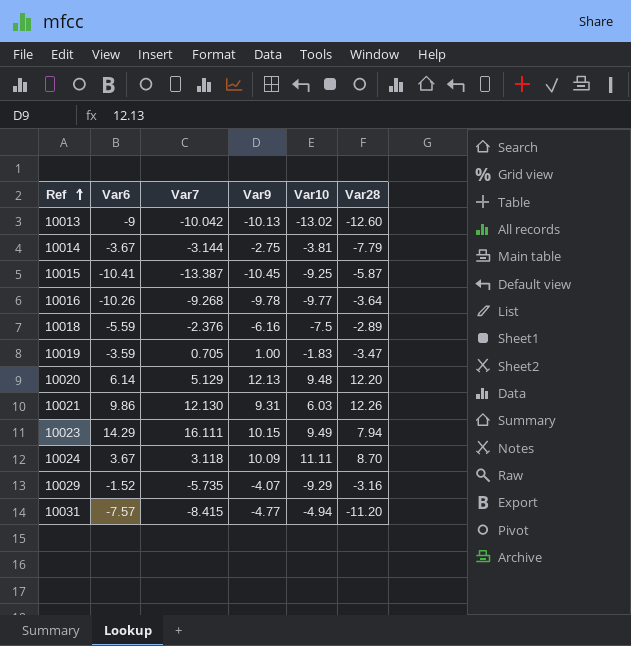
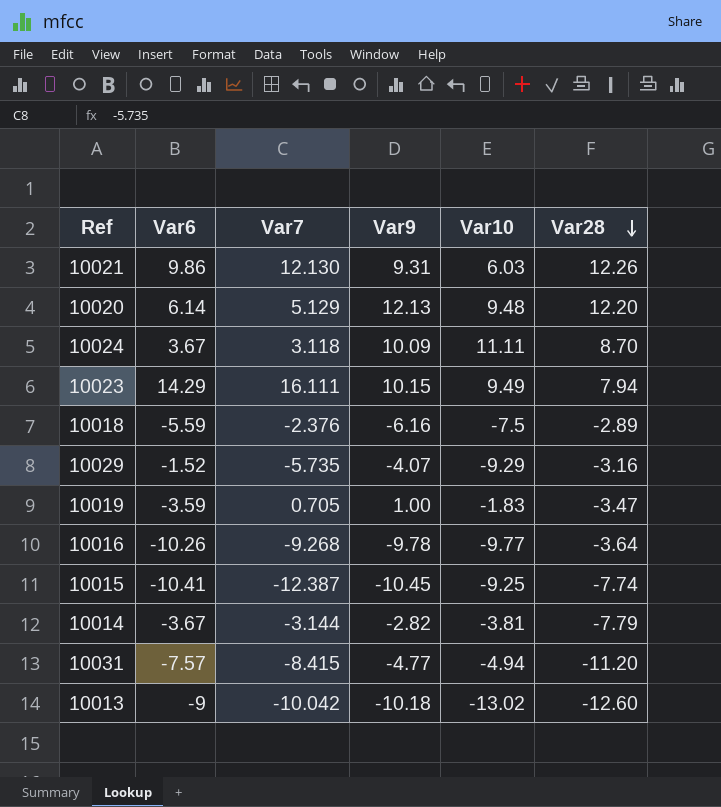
row order: Ref ascending -> Var28 descending
10015 | Var7: -13.387 -> -12.387
10015 | Var28: -5.87 -> -7.74
10014 | Var9: -2.75 -> -2.82
10013 | Var9: -10.13 -> -10.18

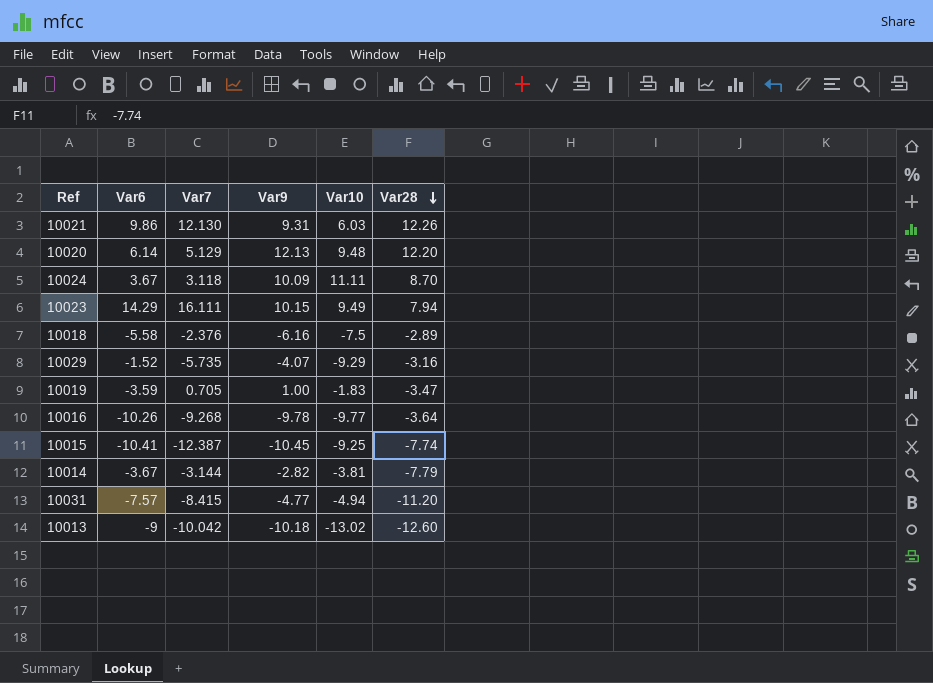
10018 | Var6: -5.59 -> -5.58

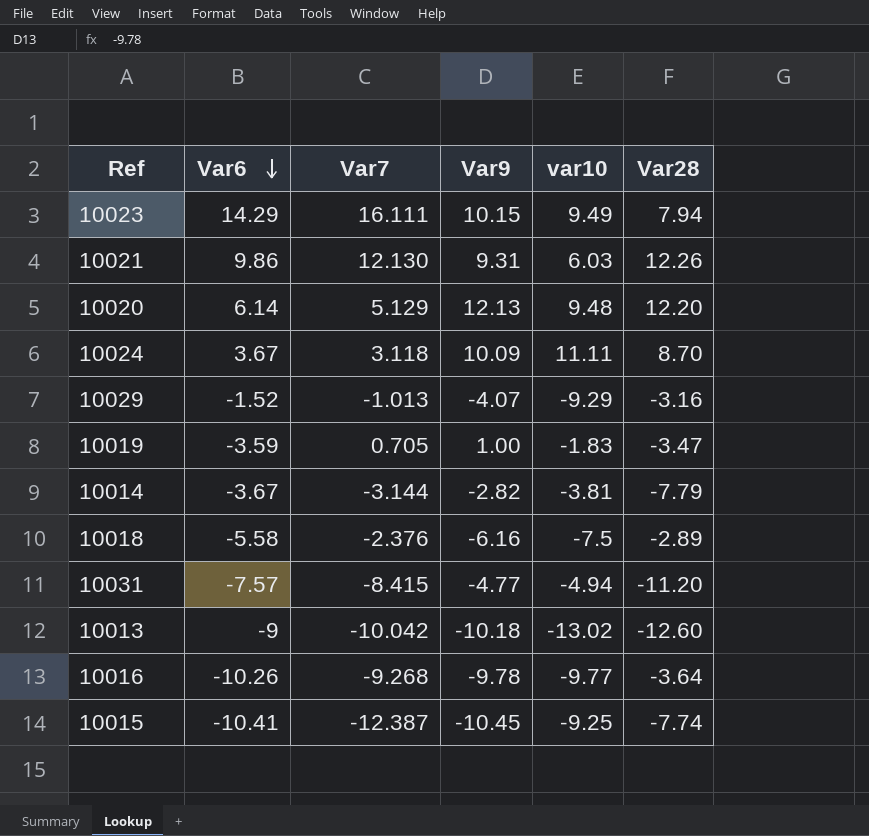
row order: Var28 descending -> Var6 descending
column name: Var10 -> var10
10029 | Var7: -5.735 -> -1.013

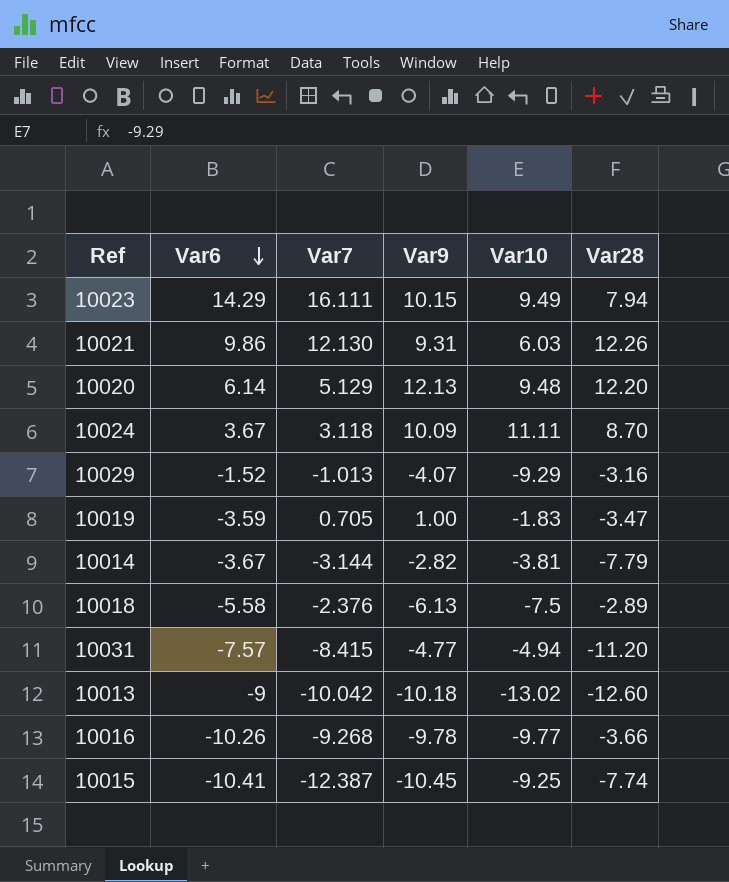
column name: var10 -> Var10
10018 | Var9: -6.16 -> -6.13
10016 | Var28: -3.64 -> -3.66

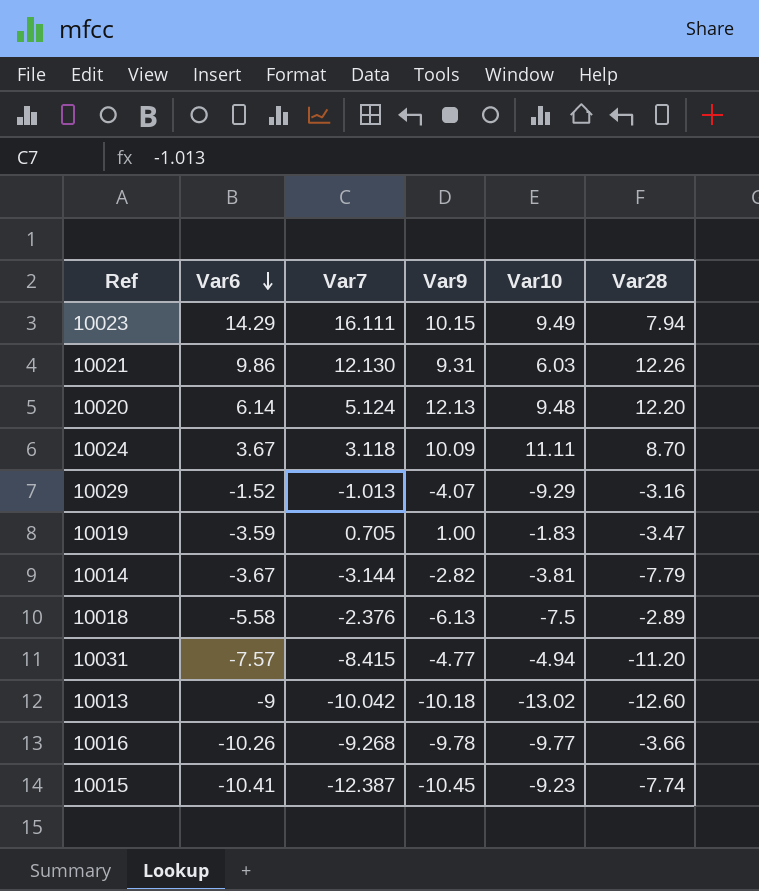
10020 | Var7: 5.129 -> 5.124
10015 | Var10: -9.25 -> -9.23

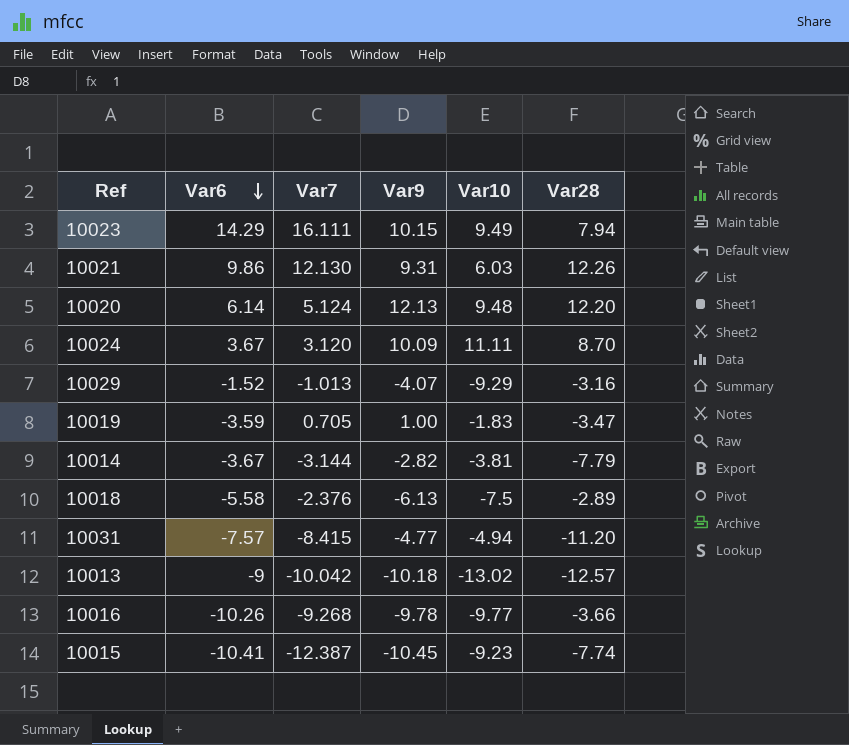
10024 | Var7: 3.118 -> 3.120
10013 | Var28: -12.60 -> -12.57

